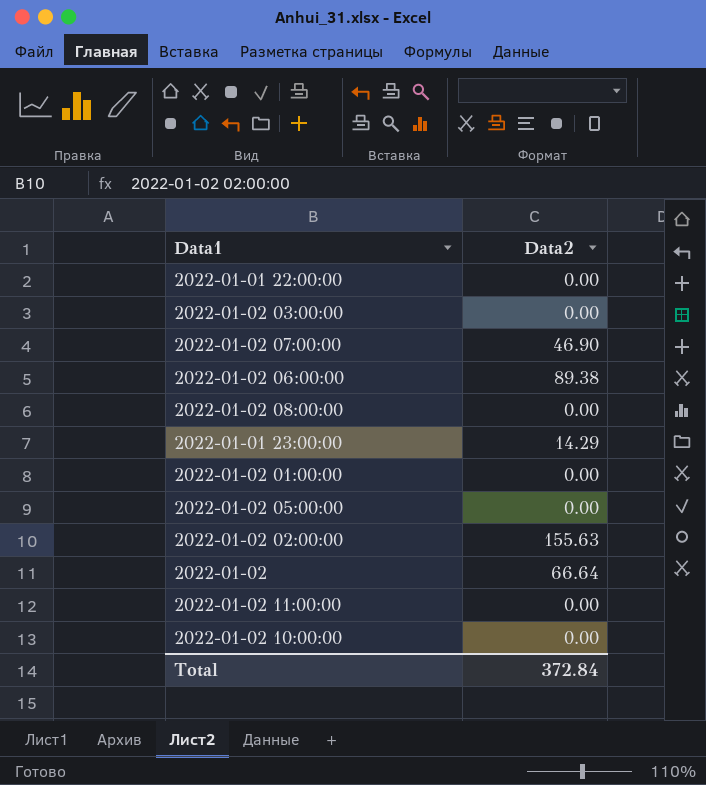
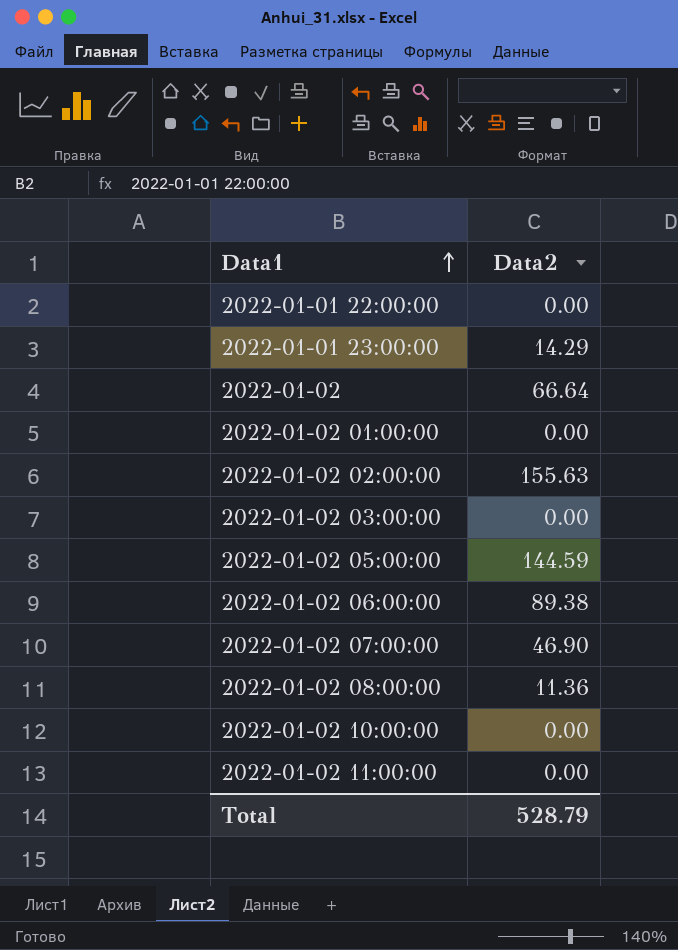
row order: none -> Data1 ascending
2022-01-02 05:00:00 | Data2: 0.00 -> 144.59
2022-01-02 08:00:00 | Data2: 0.00 -> 11.36
Total | Data2: 372.84 -> 528.79

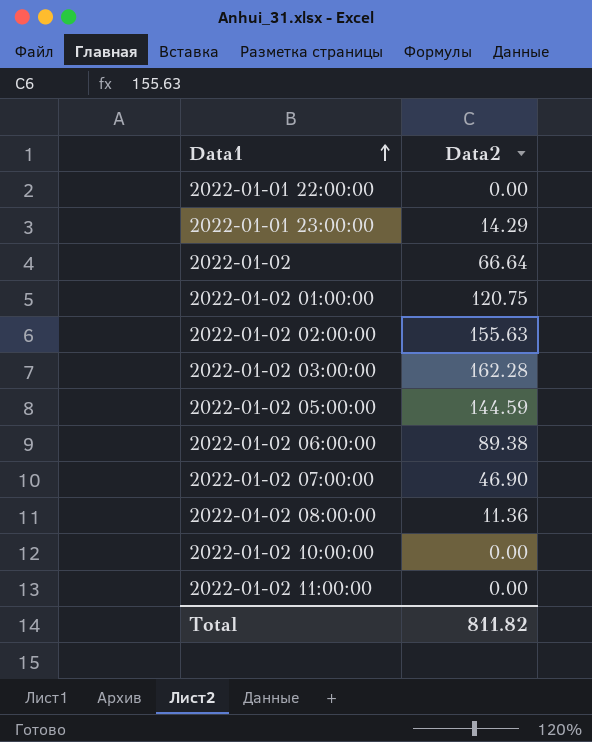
2022-01-02 01:00:00 | Data2: 0.00 -> 120.75
2022-01-02 03:00:00 | Data2: 0.00 -> 162.28
Total | Data2: 528.79 -> 811.82

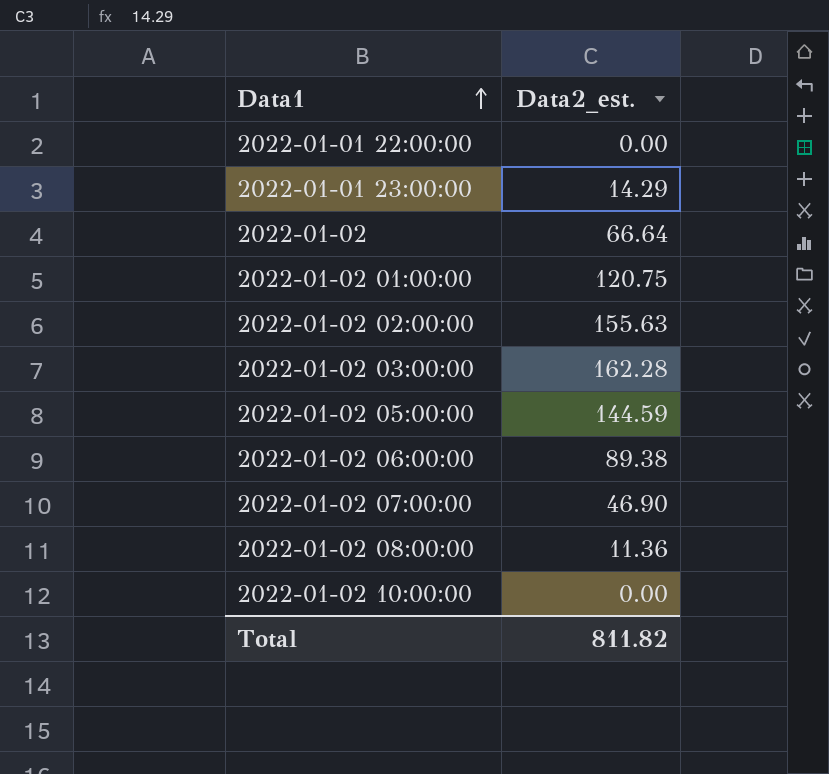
column name: Data2 -> Data2_est.
row 2022-01-02 11:00:00: 0.00 -> none

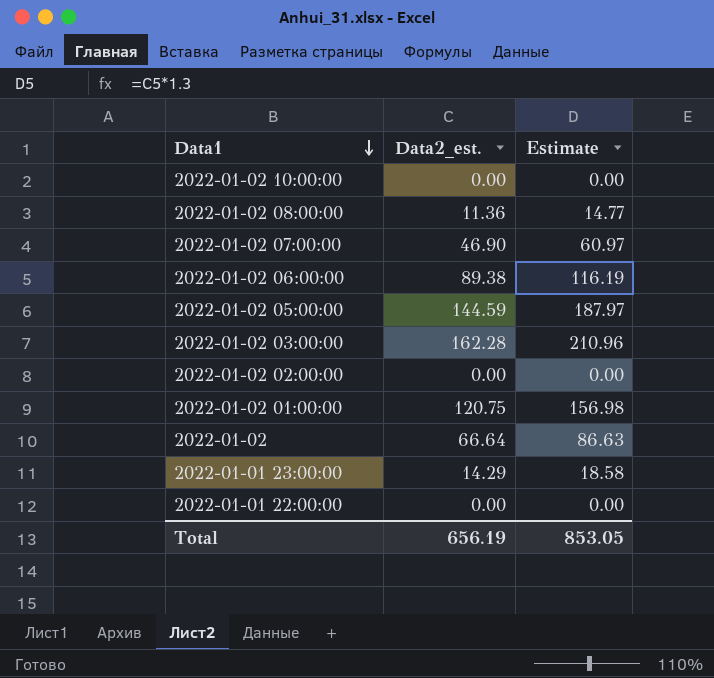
row order: Data1 ascending -> Data1 descending
column Estimate | formula: none -> [Data2_est.] * 1.3
2022-01-02 02:00:00 | Data2_est.: 155.63 -> 0.00
Total | Data2_est.: 811.82 -> 656.19

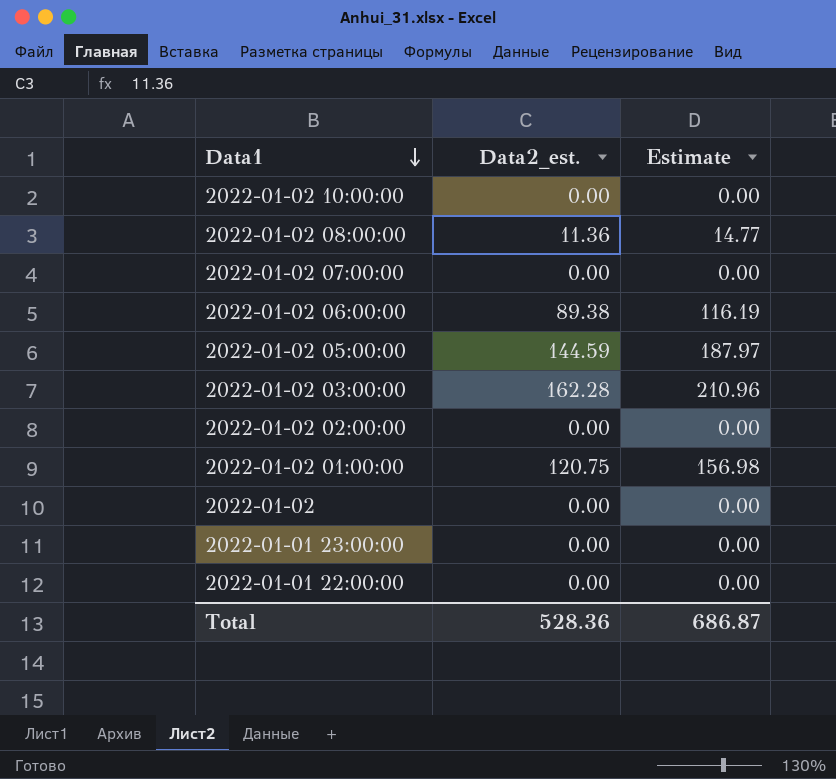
2022-01-02 07:00:00 | Data2_est.: 46.90 -> 0.00
2022-01-02 07:00:00 | Estimate: 60.97 -> 0.00
2022-01-02 | Data2_est.: 66.64 -> 0.00
2022-01-02 | Estimate: 86.63 -> 0.00
2022-01-01 23:00:00 | Data2_est.: 14.29 -> 0.00
2022-01-01 23:00:00 | Estimate: 18.58 -> 0.00
Total | Data2_est.: 656.19 -> 528.36
Total | Estimate: 853.05 -> 686.87

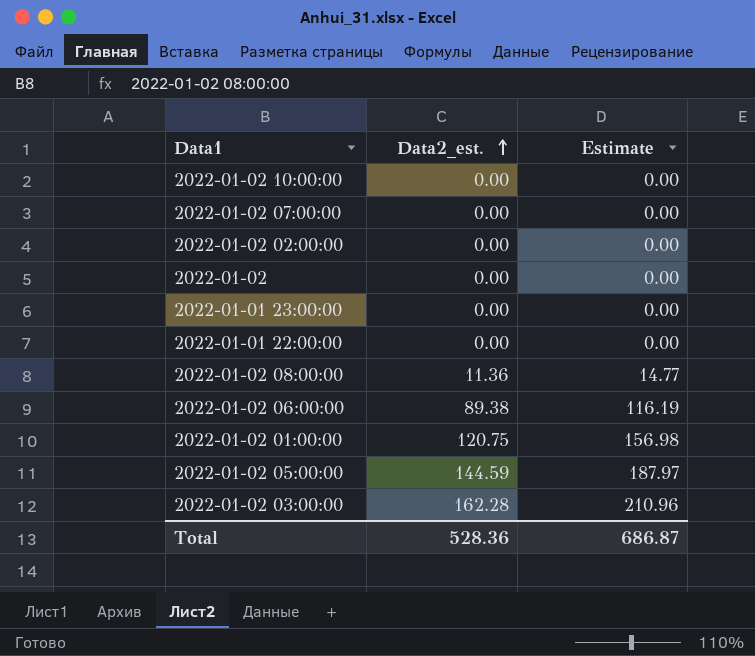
row order: Data1 descending -> Data2_est. ascending

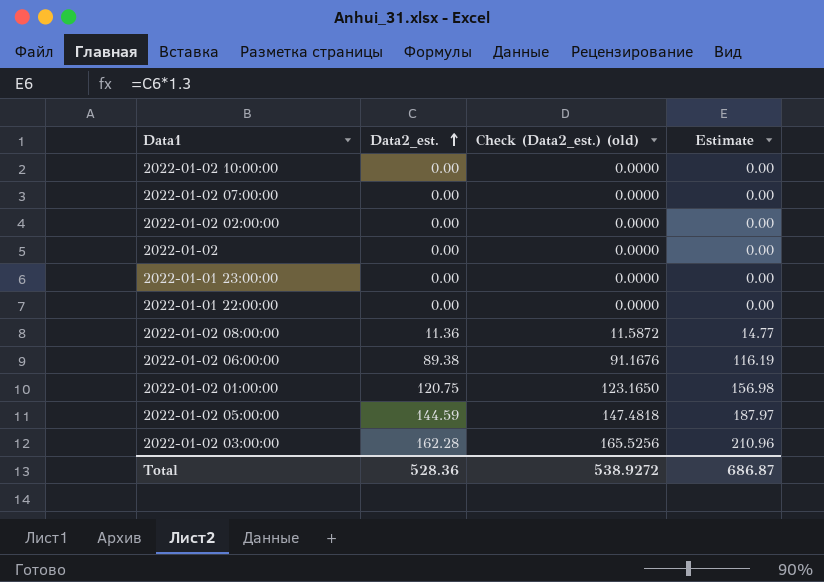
column Check (Data2_est.) (old) | formula: none -> [Data2_est.] * 1.02

